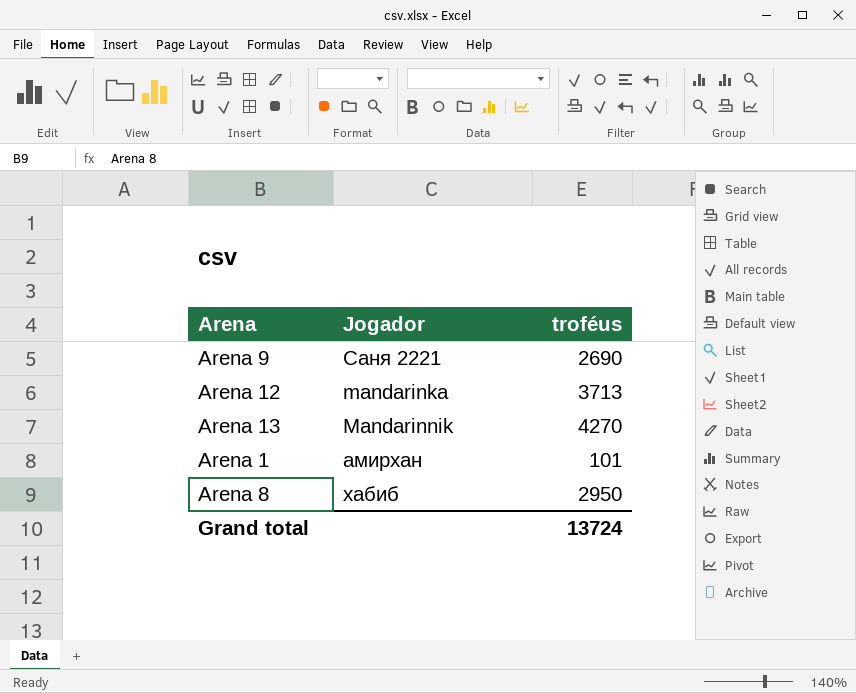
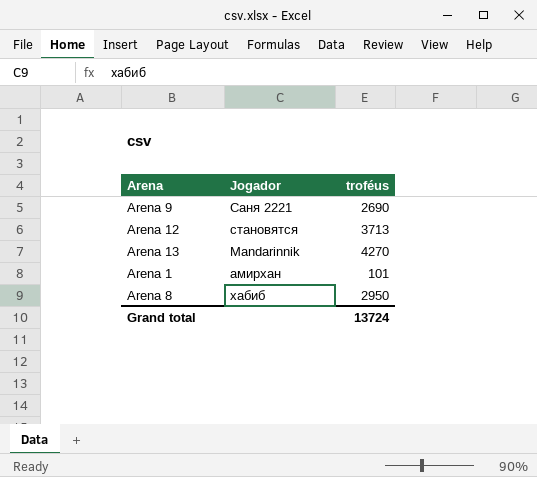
Arena 12 | Jogador: mandarinka -> становятся

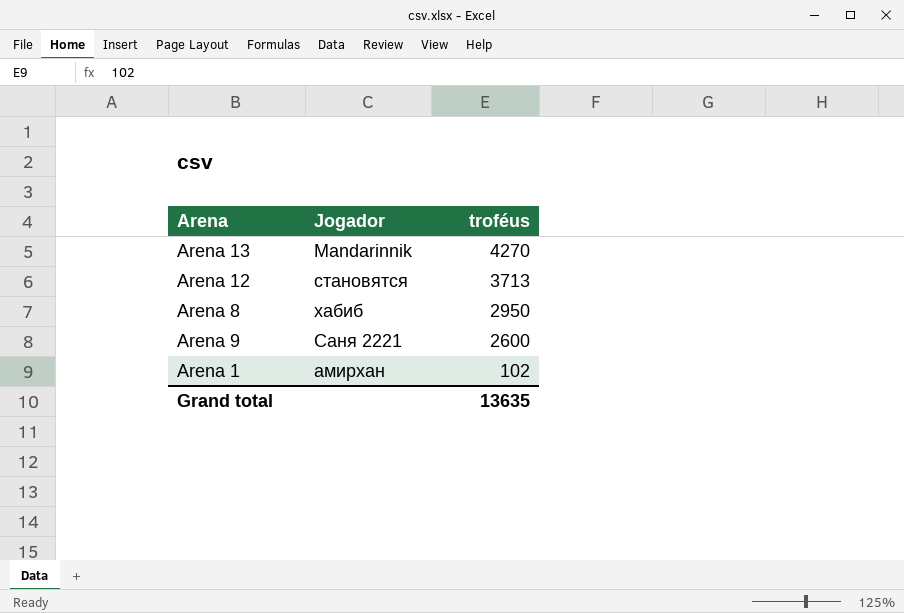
row order: none -> troféus descending
Arena 9 | troféus: 2690 -> 2600
Arena 1 | troféus: 101 -> 102
Grand total | troféus: 13724 -> 13635

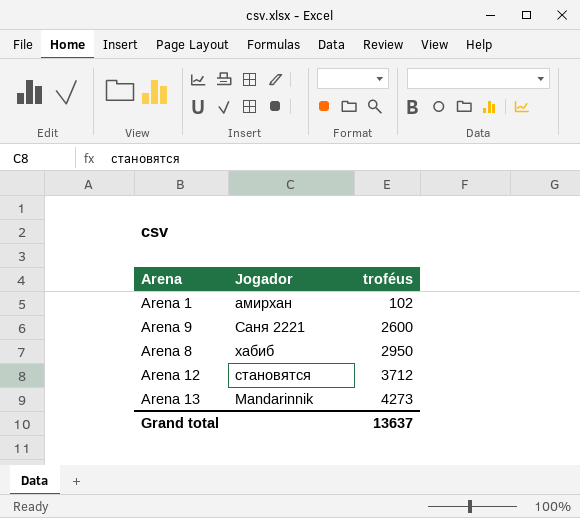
row order: troféus descending -> troféus ascending
Arena 12 | troféus: 3713 -> 3712
Arena 13 | troféus: 4270 -> 4273
Grand total | troféus: 13635 -> 13637

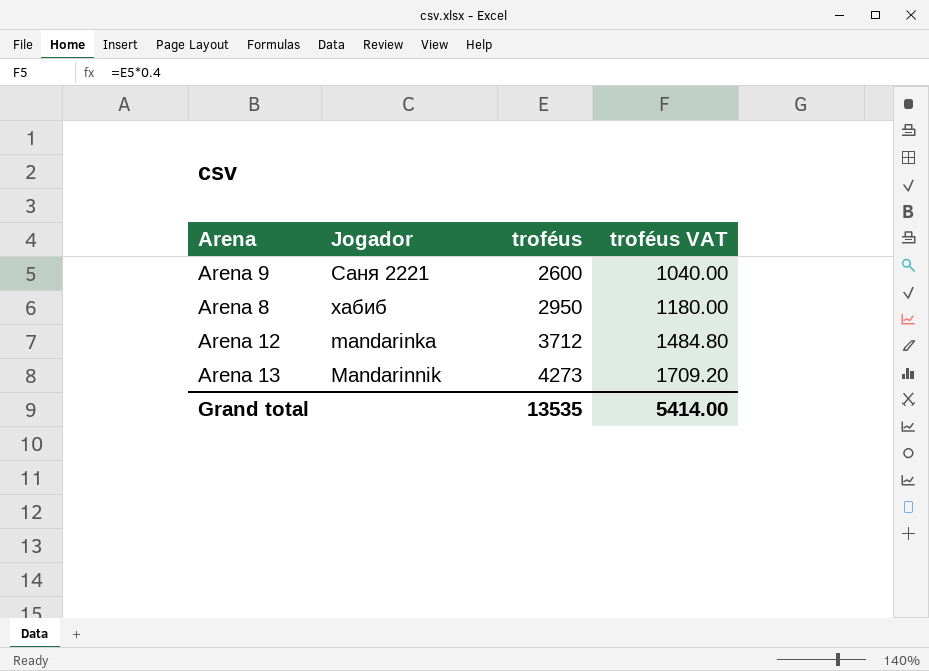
column troféus VAT | formula: none -> [troféus] * 0.4
row Arena 1: амирхан | 102 -> none
Arena 12 | Jogador: становятся -> mandarinka
Grand total | troféus: 13637 -> 13535

